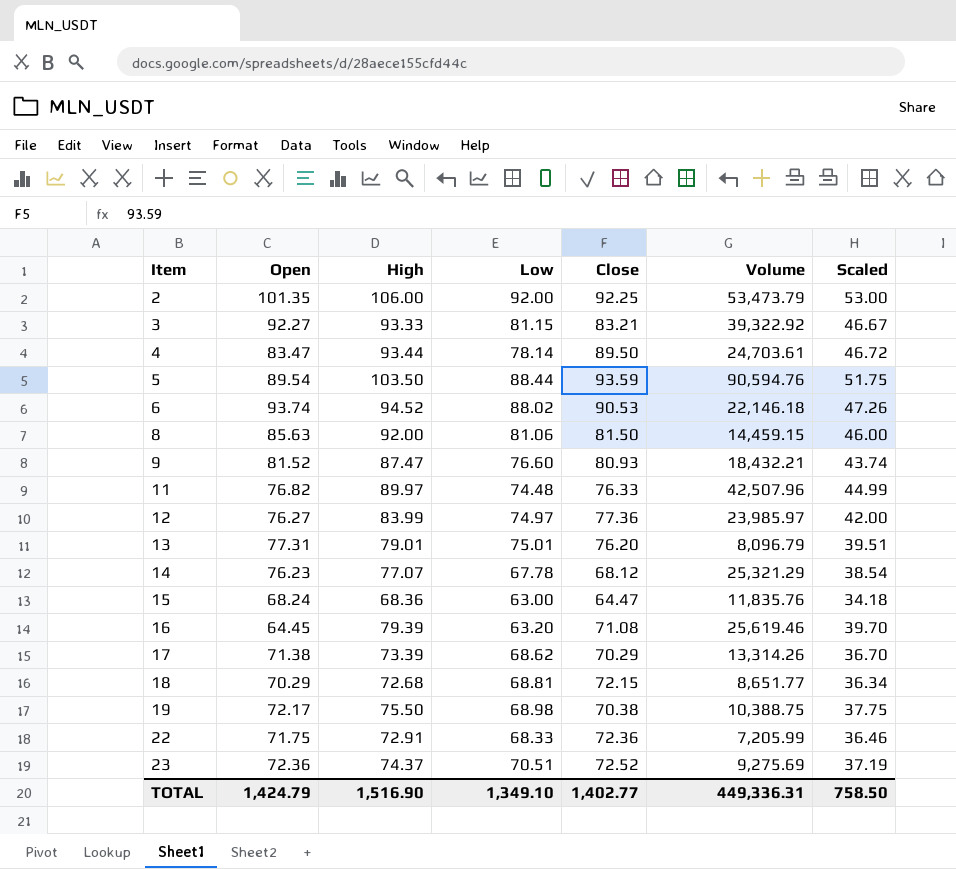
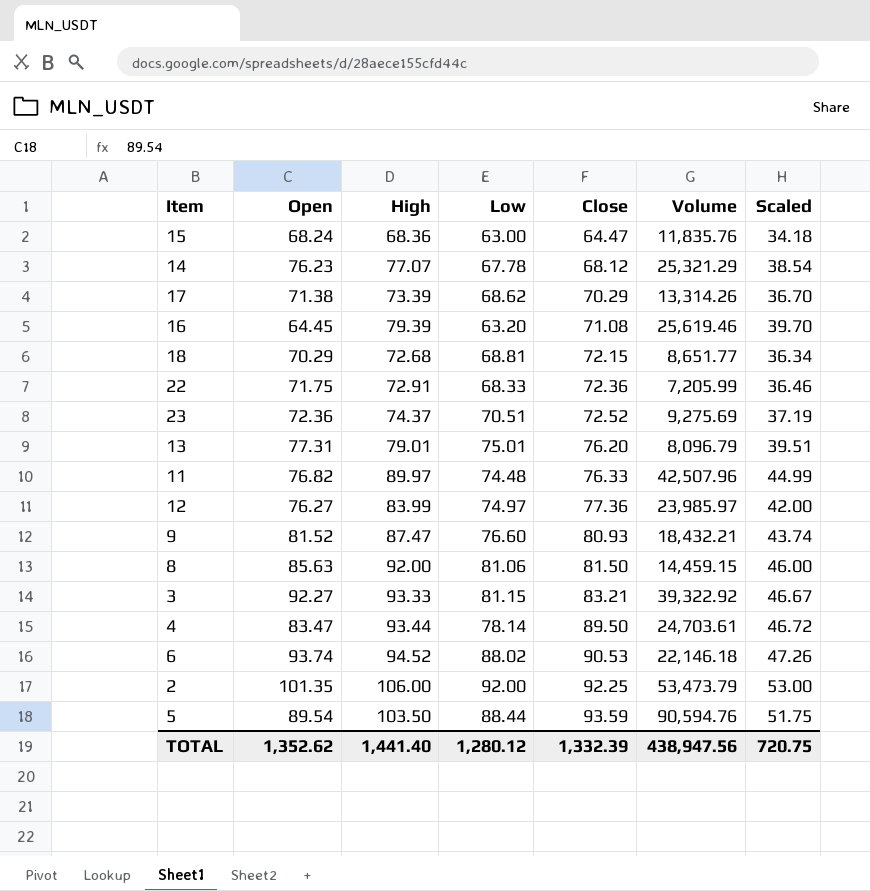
row order: Item ascending -> Close ascending
row 19: 72.17 | 75.50 | 68.98 | 70.38 | 10,388.75 | 37.75 -> none
TOTAL | Open: 1,424.79 -> 1,352.62
TOTAL | High: 1,516.90 -> 1,441.40
TOTAL | Low: 1,349.10 -> 1,280.12
TOTAL | Close: 1,402.77 -> 1,332.39
TOTAL | Volume: 449,336.31 -> 438,947.56
TOTAL | Scaled: 758.50 -> 720.75

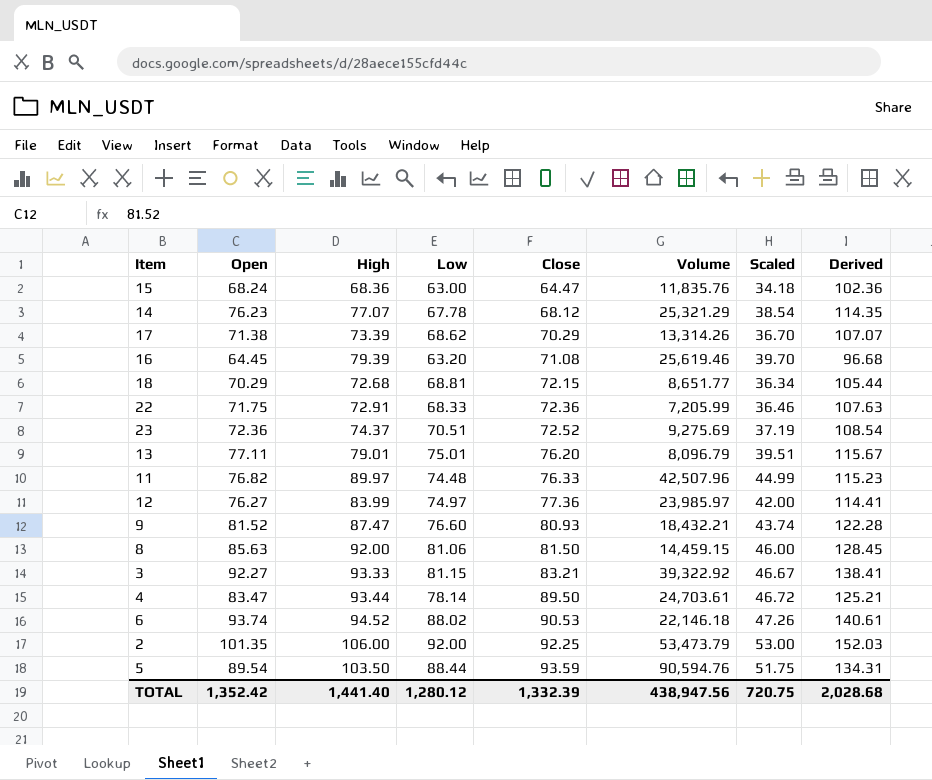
column Derived | formula: none -> [Open] * 1.5
13 | Open: 77.31 -> 77.11
TOTAL | Open: 1,352.62 -> 1,352.42

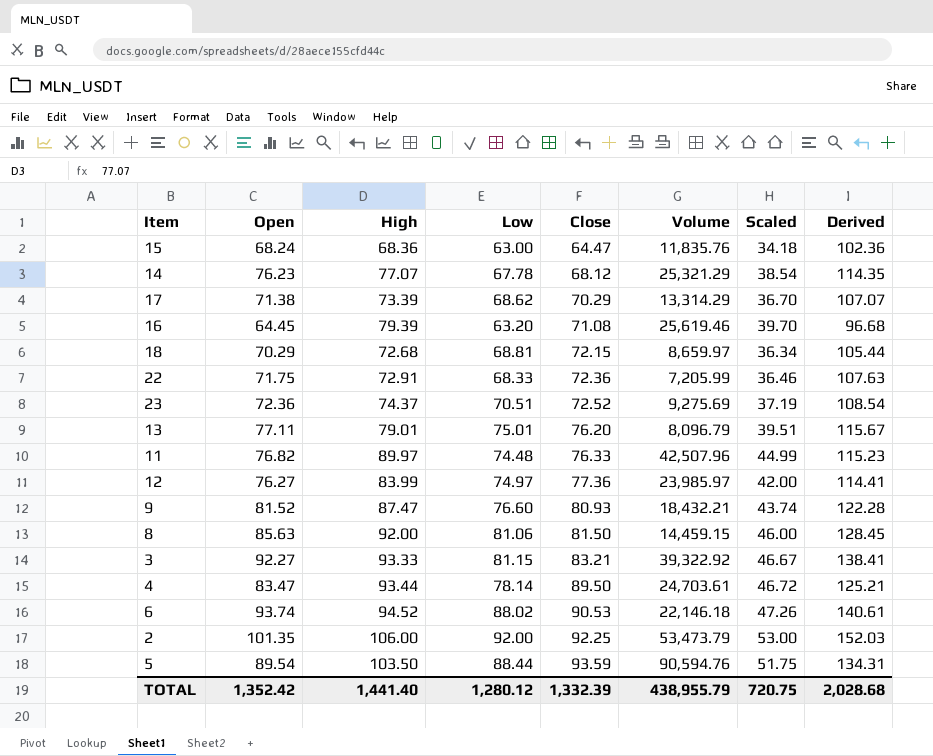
17 | Volume: 13,314.26 -> 13,314.29
18 | Volume: 8,651.77 -> 8,659.97
TOTAL | Volume: 438,947.56 -> 438,955.79

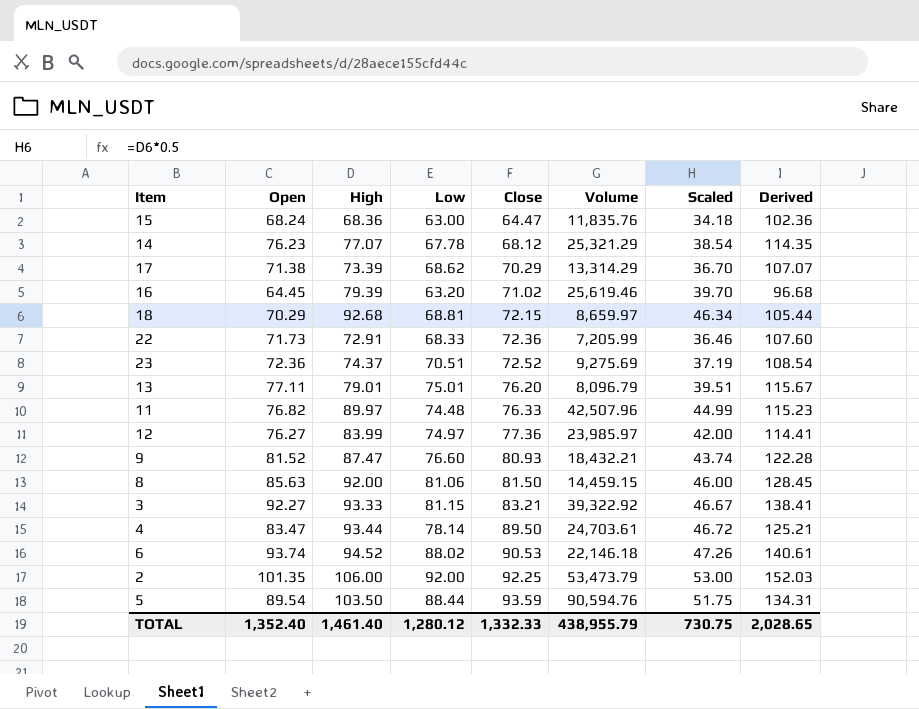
16 | Close: 71.08 -> 71.02
18 | High: 72.68 -> 92.68
18 | Scaled: 36.34 -> 46.34
22 | Open: 71.75 -> 71.73
22 | Derived: 107.63 -> 107.60
TOTAL | Open: 1,352.42 -> 1,352.40
TOTAL | High: 1,441.40 -> 1,461.40
TOTAL | Close: 1,332.39 -> 1,332.33
TOTAL | Scaled: 720.75 -> 730.75
TOTAL | Derived: 2,028.68 -> 2,028.65

